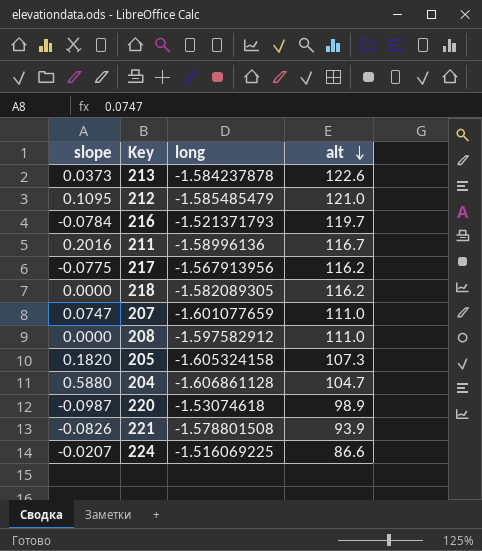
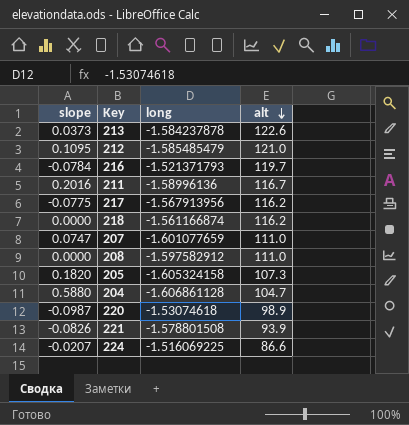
218 | long: -1.582089305 -> -1.561166874

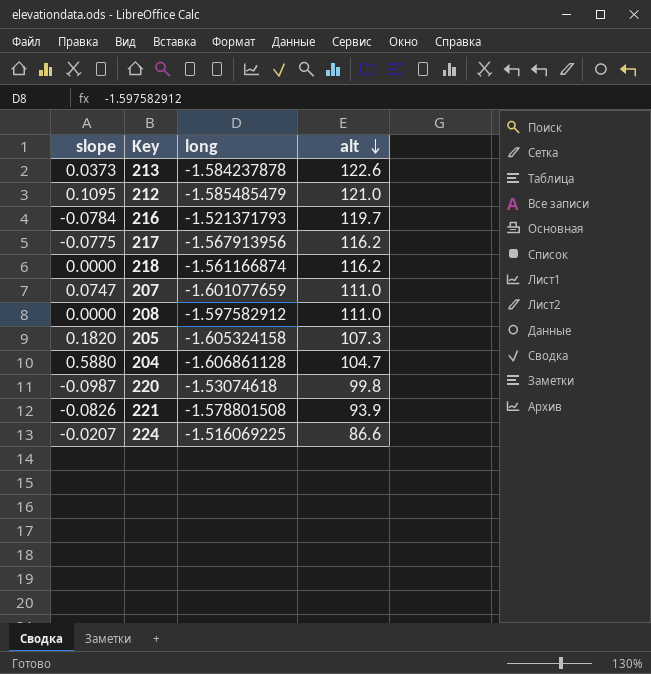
row 211: 0.2016 | -1.58996136 | 116.7 -> none
220 | alt: 98.9 -> 99.8

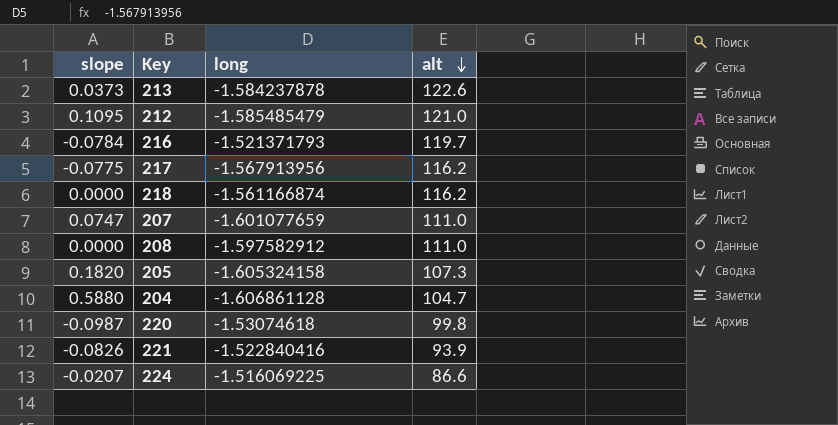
221 | long: -1.578801508 -> -1.522840416

